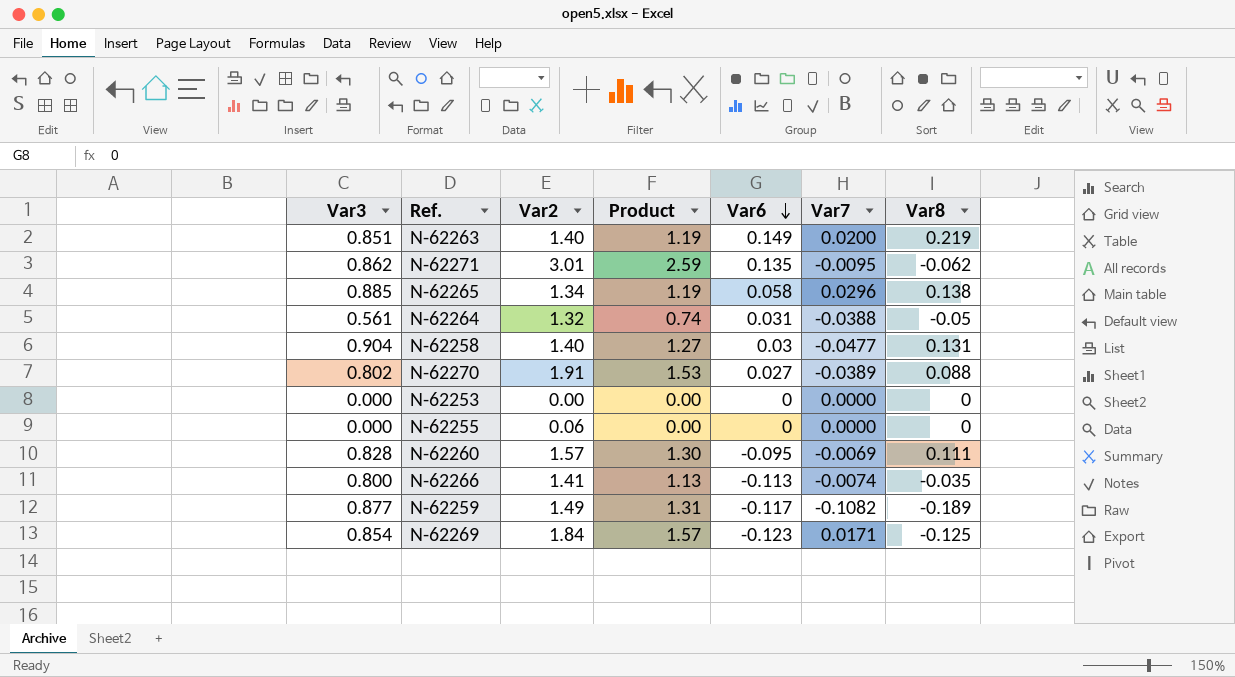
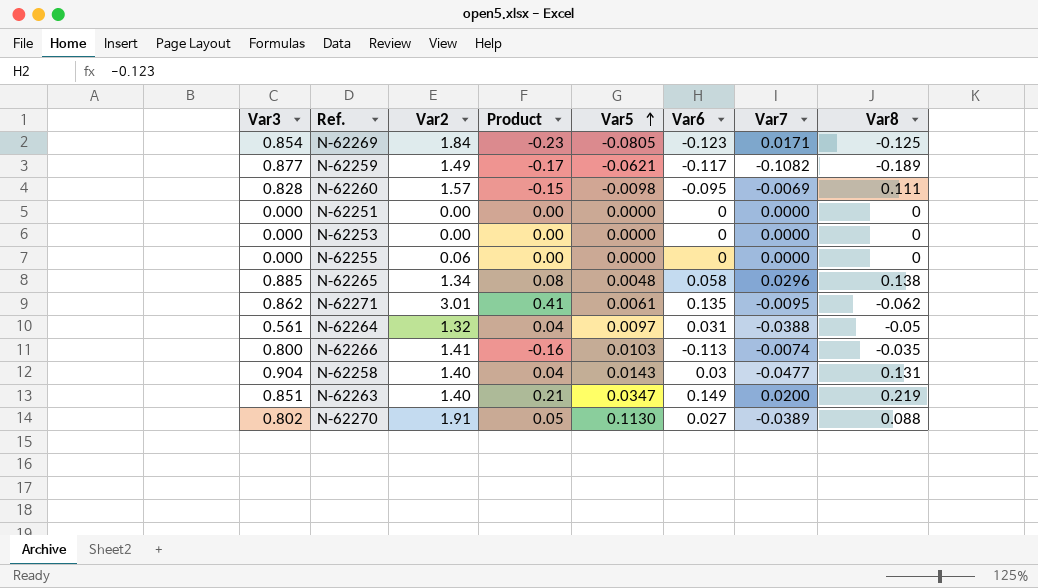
row order: Var6 descending -> Var5 ascending
column Product | formula: [Var3] * [Var2] -> [Var2] * [Var6]
column Var5 | position: none -> 5
row N-62251: none -> 0.000 | 0.00 | 0.00 | 0.0000 | 0 | 0.0000 | 0

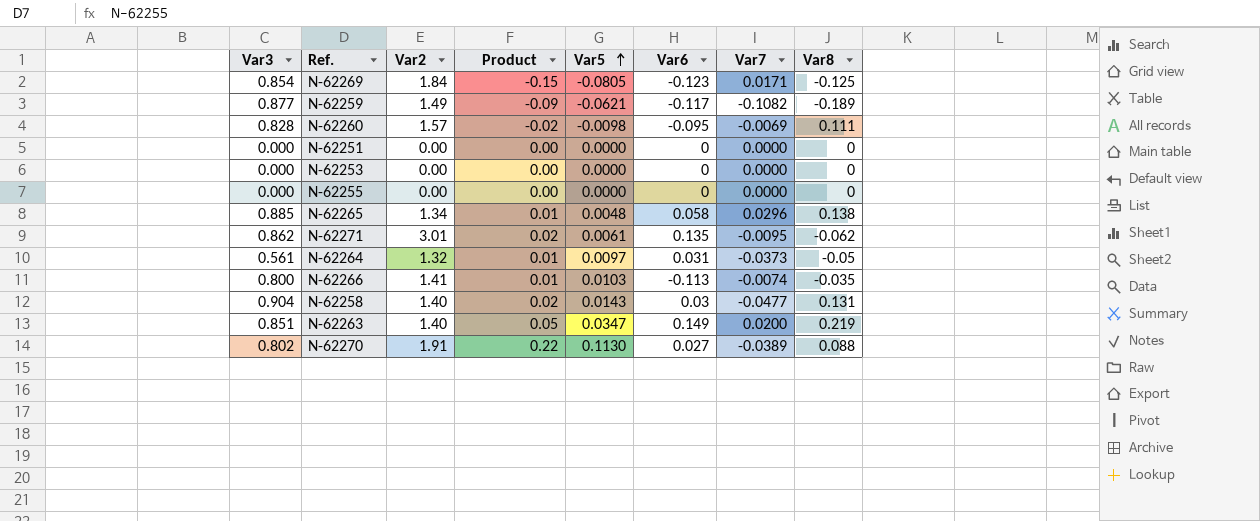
column Product | formula: [Var2] * [Var6] -> [Var2] * [Var5]
N-62255 | Var2: 0.06 -> 0.00
N-62264 | Var7: -0.0388 -> -0.0373

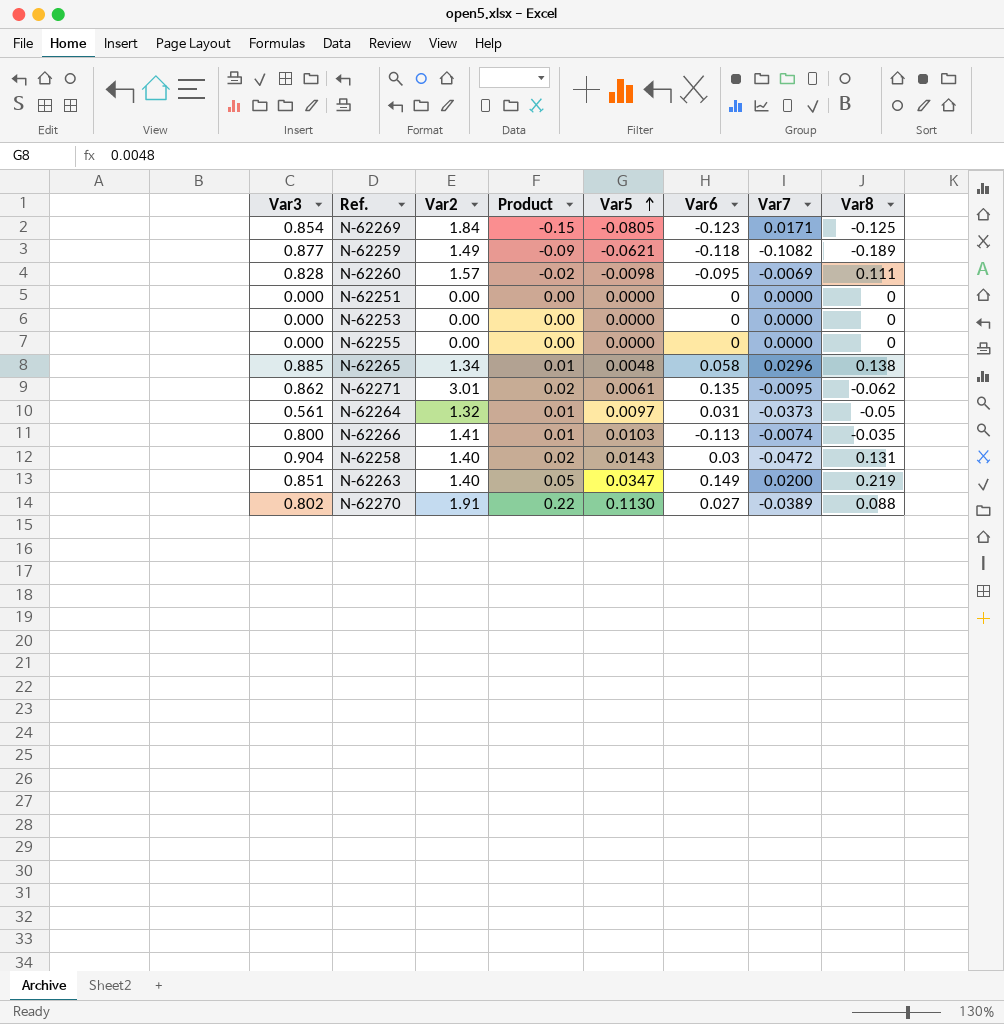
N-62259 | Var6: -0.117 -> -0.118
N-62258 | Var7: -0.0477 -> -0.0472

